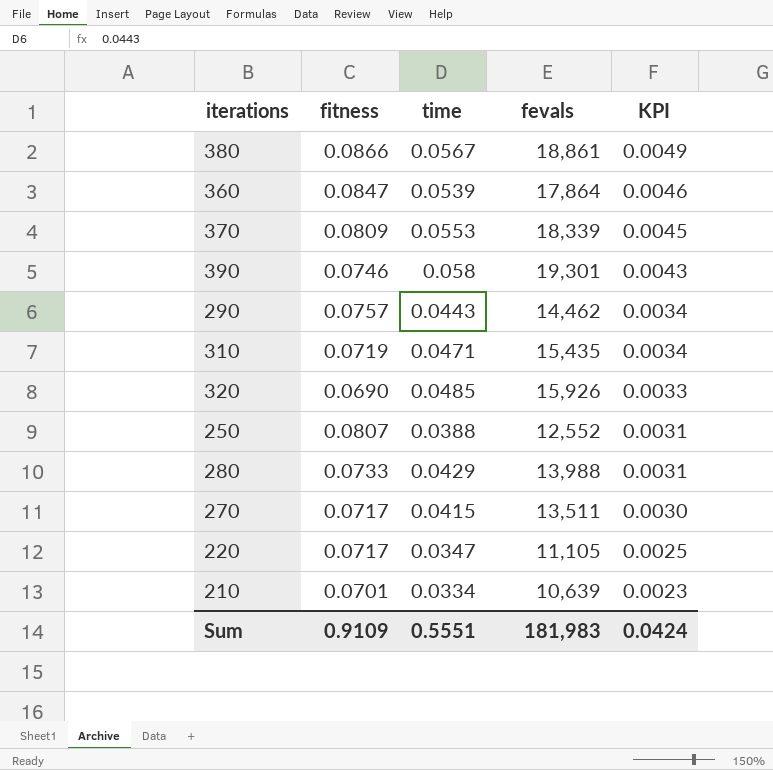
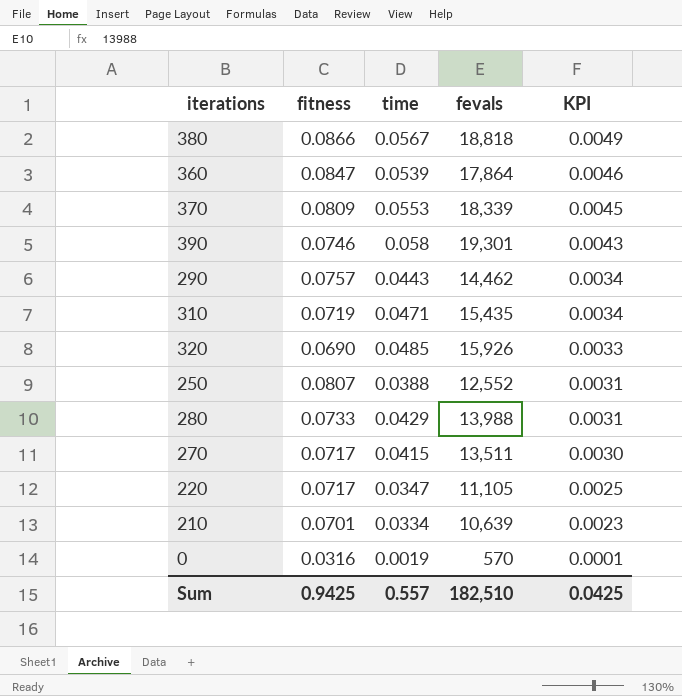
380 | fevals: 18,861 -> 18,818
row 0: none -> 0.0316 | 0.0019 | 570 | 0.0001
Sum | fitness: 0.9109 -> 0.9425
Sum | time: 0.5551 -> 0.557
Sum | fevals: 181,983 -> 182,510
Sum | KPI: 0.0424 -> 0.0425

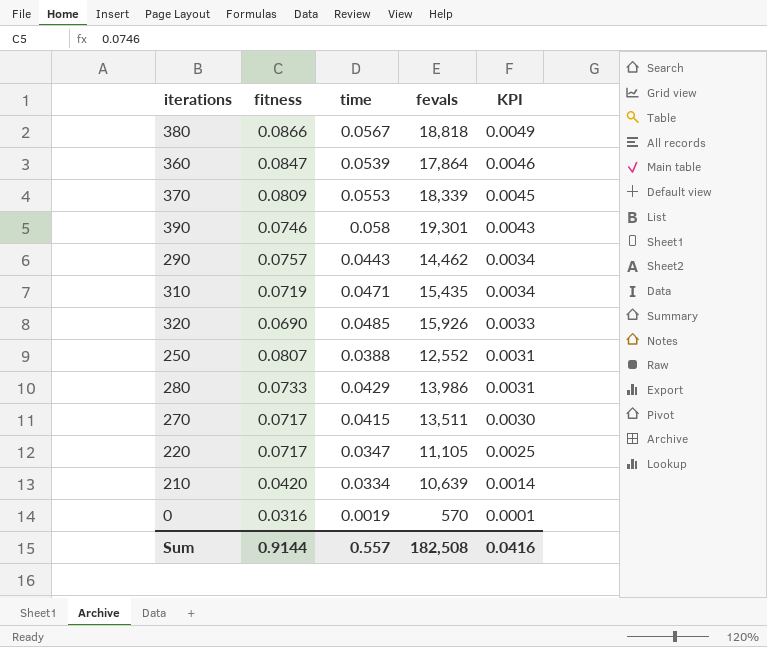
280 | fevals: 13,988 -> 13,986
210 | fitness: 0.0701 -> 0.0420
210 | KPI: 0.0023 -> 0.0014
Sum | fitness: 0.9425 -> 0.9144
Sum | fevals: 182,510 -> 182,508
Sum | KPI: 0.0425 -> 0.0416

